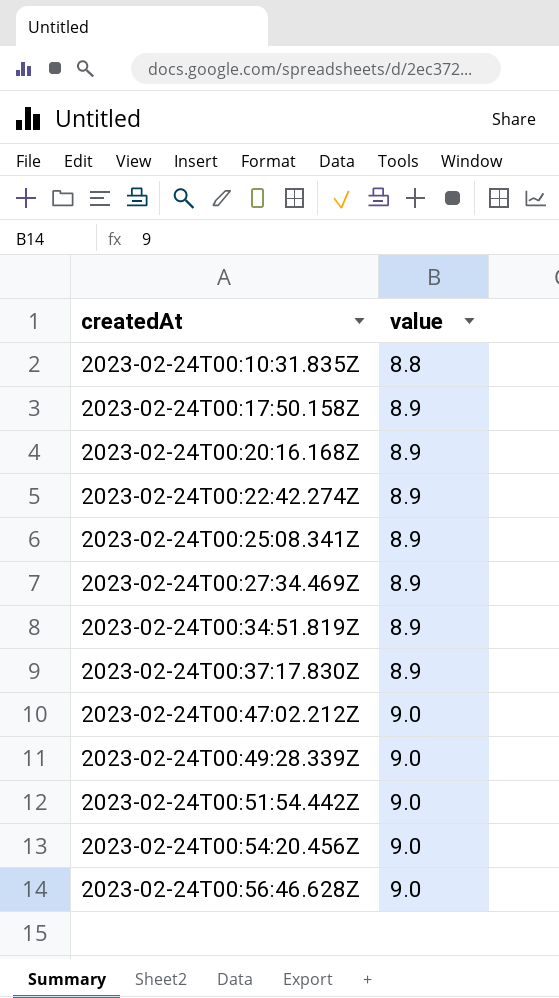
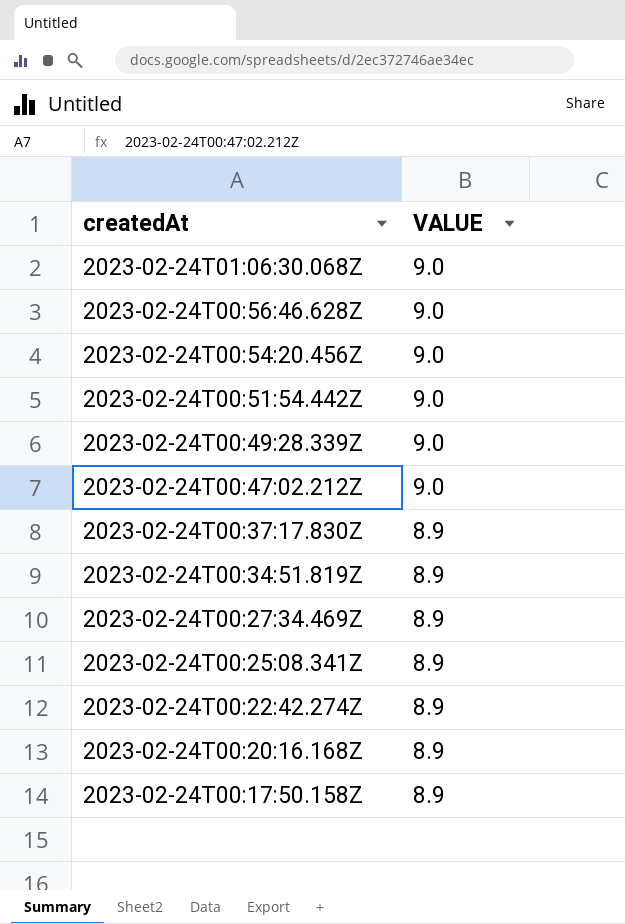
row order: createdAt ascending -> createdAt descending
column name: value -> VALUE
row 2023-02-24T00:10:31.835Z: 8.8 -> none
row 2023-02-24T01:06:30.068Z: none -> 9.0

